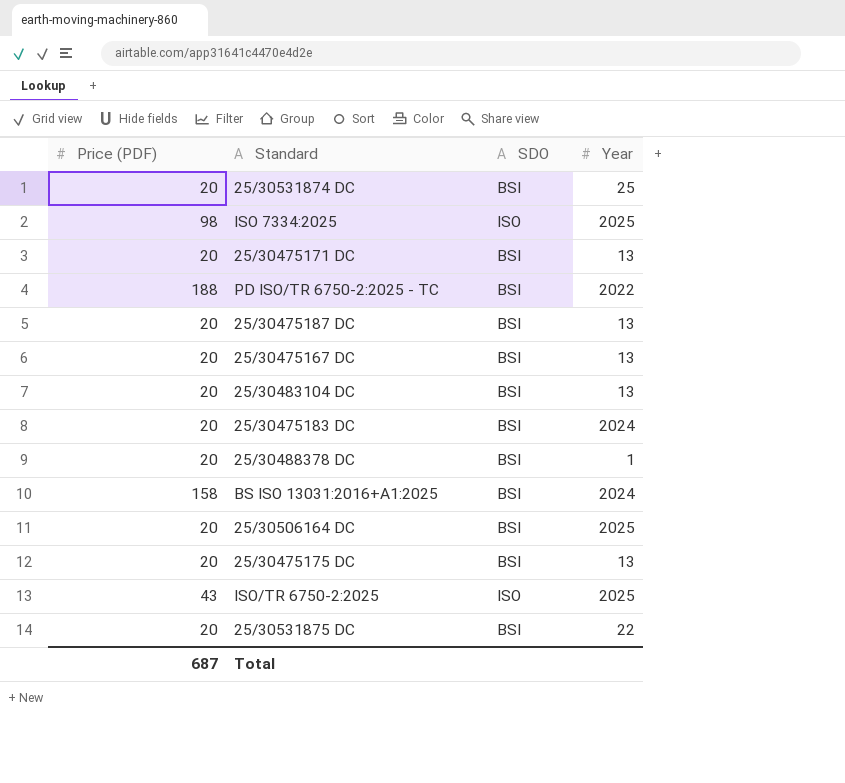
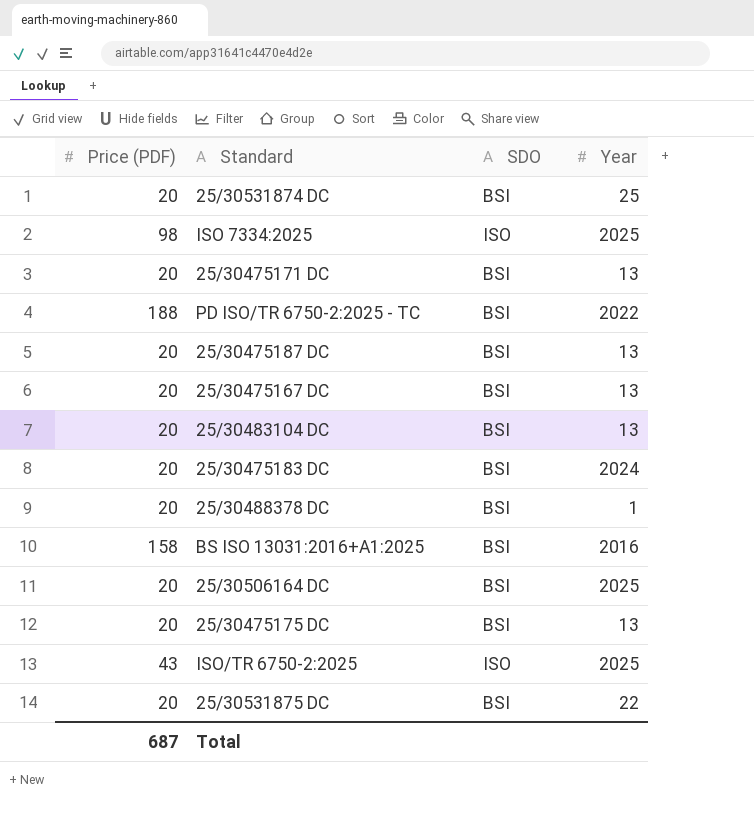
BS ISO 13031:2016+A1:2025 | Year: 2024 -> 2016

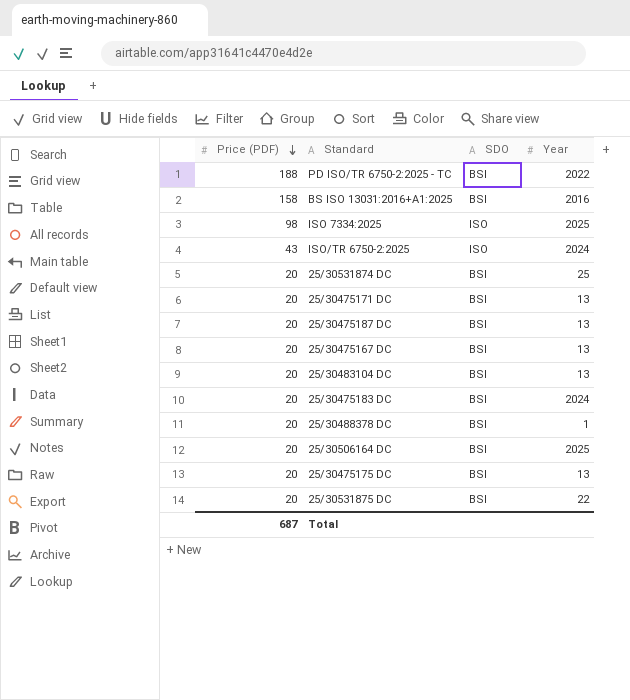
row order: none -> Price (PDF) descending
ISO/TR 6750-2:2025 | Year: 2025 -> 2024

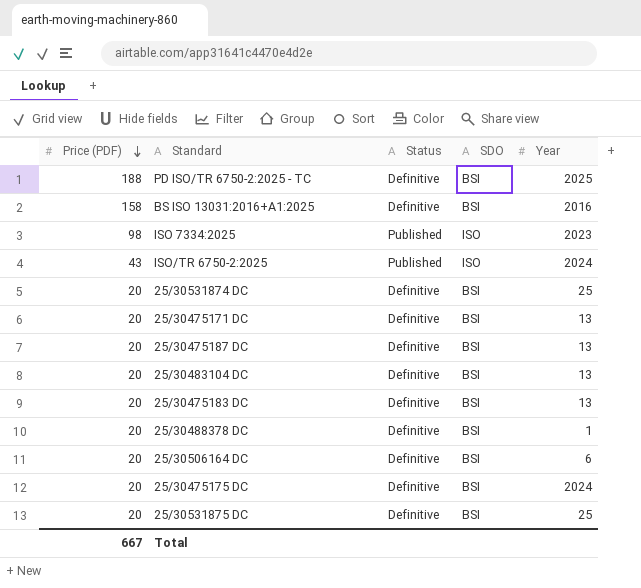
column Status | position: none -> 3
row 25/30475167 DC: 20 | BSI | 13 -> none
PD ISO/TR 6750-2:2025 - TC | Year: 2022 -> 2025
ISO 7334:2025 | Year: 2025 -> 2023
25/30475183 DC | Year: 2024 -> 13
25/30506164 DC | Year: 2025 -> 6
25/30475175 DC | Year: 13 -> 2024
25/30531875 DC | Year: 22 -> 25
Total | Price (PDF): 687 -> 667

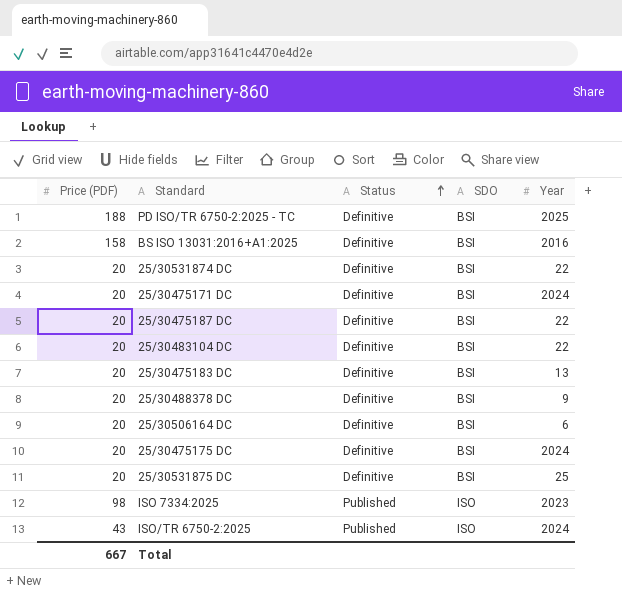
row order: Price (PDF) descending -> Status ascending
25/30531874 DC | Year: 25 -> 22
25/30475171 DC | Year: 13 -> 2024
25/30475187 DC | Year: 13 -> 22
25/30483104 DC | Year: 13 -> 22
25/30488378 DC | Year: 1 -> 9

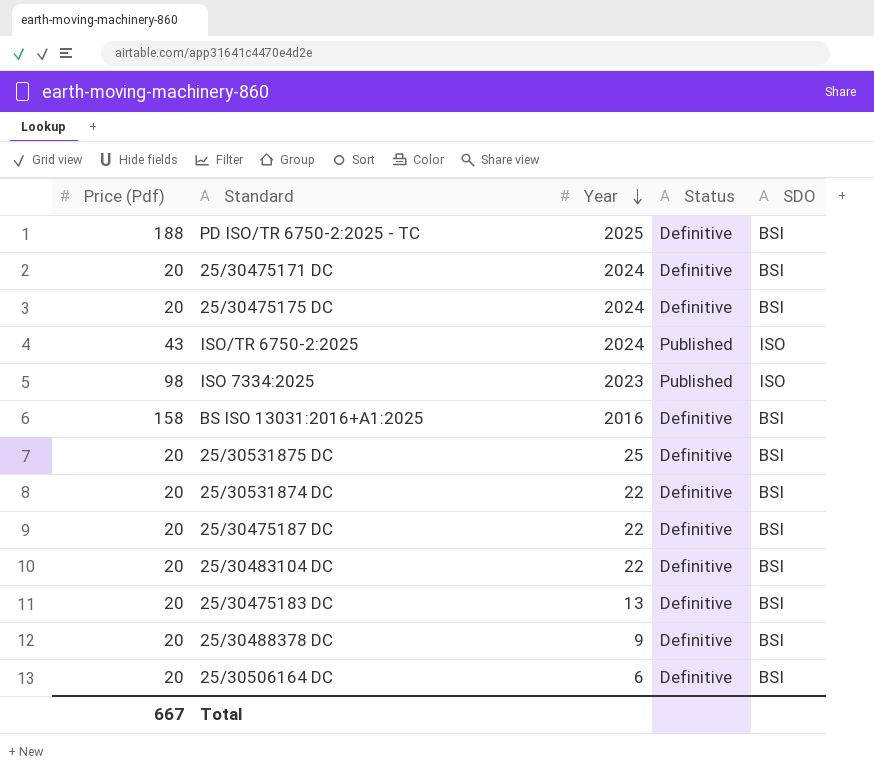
row order: Status ascending -> Year descending
column name: Price (PDF) -> Price (Pdf)
column Year | position: 5 -> 3

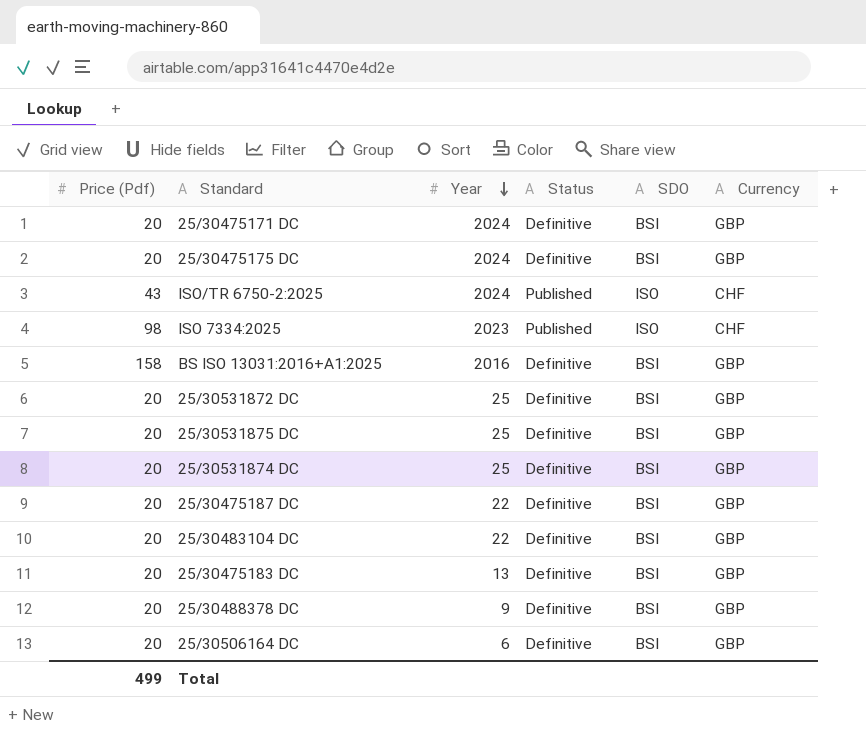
column Currency | position: none -> 6
row PD ISO/TR 6750-2:2025 - TC: 188 | 2025 | Definitive | BSI -> none
row 25/30531872 DC: none -> 20 | 25 | Definitive | BSI | GBP
25/30531874 DC | Year: 22 -> 25
Total | Price (Pdf): 667 -> 499

